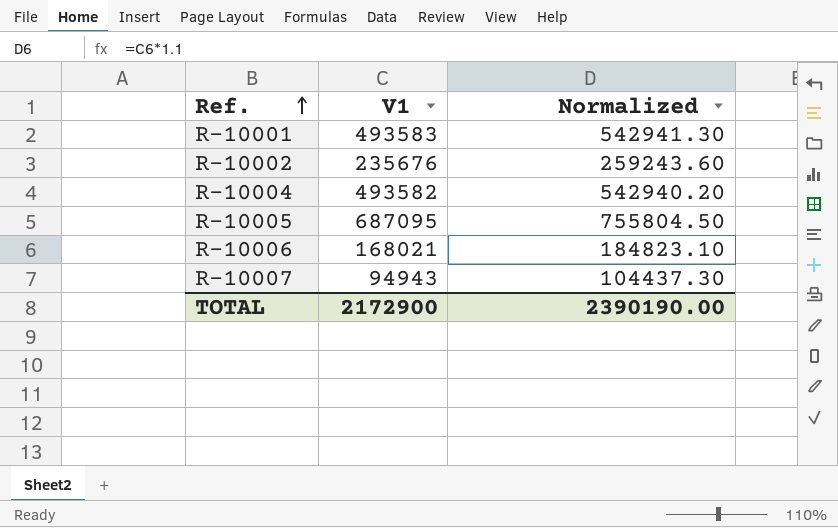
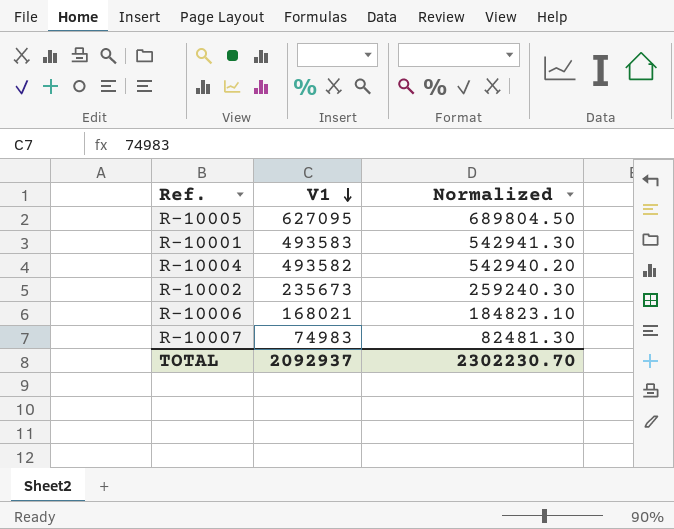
row order: Ref. ascending -> V1 descending
R-10005 | V1: 687095 -> 627095
R-10005 | Normalized: 755804.50 -> 689804.50
R-10002 | V1: 235676 -> 235673
R-10002 | Normalized: 259243.60 -> 259240.30
R-10007 | V1: 94943 -> 74983
R-10007 | Normalized: 104437.30 -> 82481.30
TOTAL | V1: 2172900 -> 2092937
TOTAL | Normalized: 2390190.00 -> 2302230.70

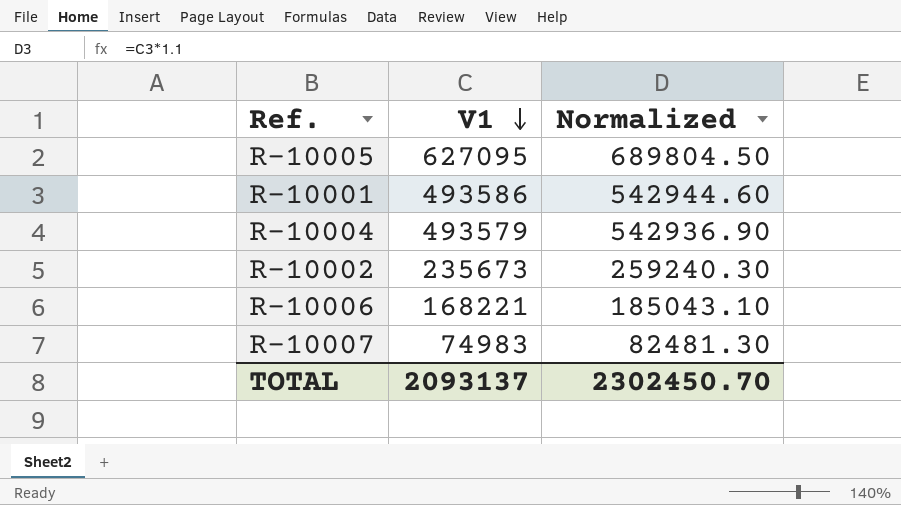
R-10001 | V1: 493583 -> 493586
R-10001 | Normalized: 542941.30 -> 542944.60
R-10004 | V1: 493582 -> 493579
R-10004 | Normalized: 542940.20 -> 542936.90
R-10006 | V1: 168021 -> 168221
R-10006 | Normalized: 184823.10 -> 185043.10
TOTAL | V1: 2092937 -> 2093137
TOTAL | Normalized: 2302230.70 -> 2302450.70

